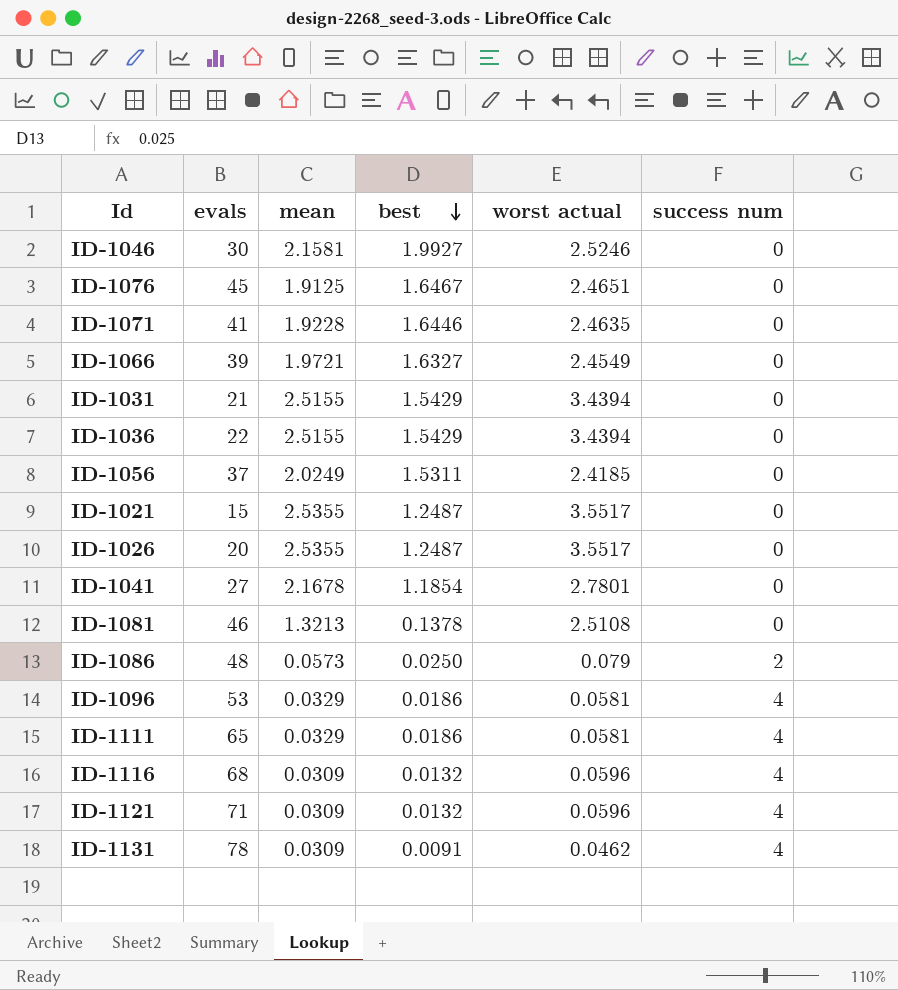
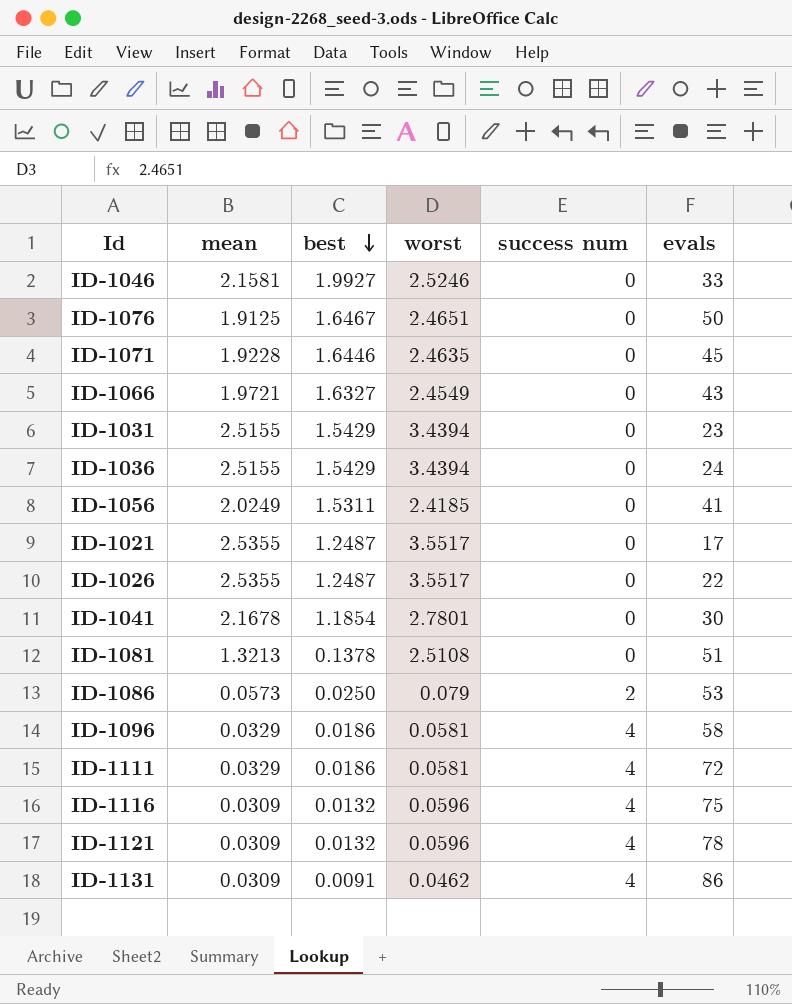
column name: worst actual -> worst
column evals | position: 2 -> 6
ID-1046 | evals: 30 -> 33
ID-1076 | evals: 45 -> 50
ID-1071 | evals: 41 -> 45
ID-1066 | evals: 39 -> 43
ID-1031 | evals: 21 -> 23
ID-1036 | evals: 22 -> 24
ID-1056 | evals: 37 -> 41
ID-1021 | evals: 15 -> 17
ID-1026 | evals: 20 -> 22
ID-1041 | evals: 27 -> 30
ID-1081 | evals: 46 -> 51
ID-1086 | evals: 48 -> 53
ID-1096 | evals: 53 -> 58
ID-1111 | evals: 65 -> 72
ID-1116 | evals: 68 -> 75
ID-1121 | evals: 71 -> 78
ID-1131 | evals: 78 -> 86

